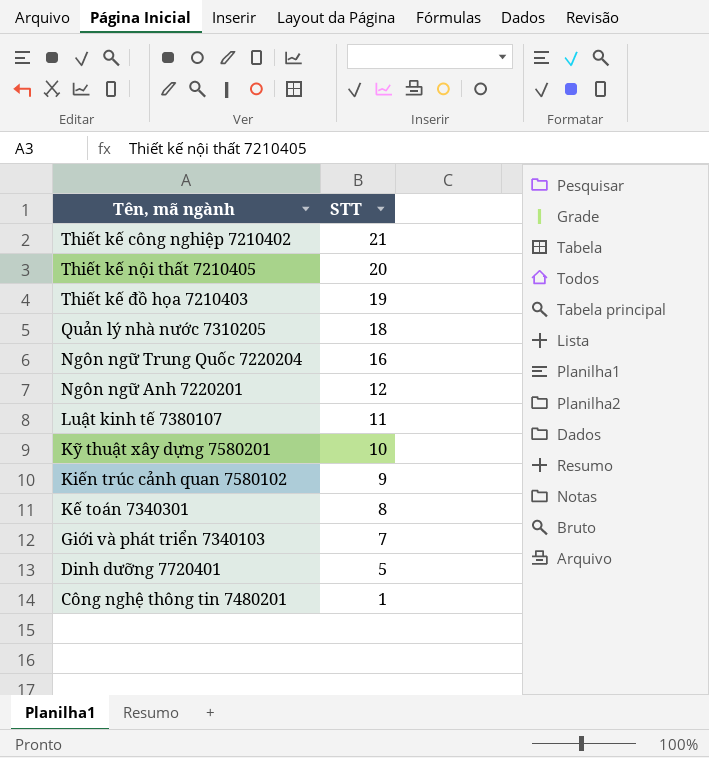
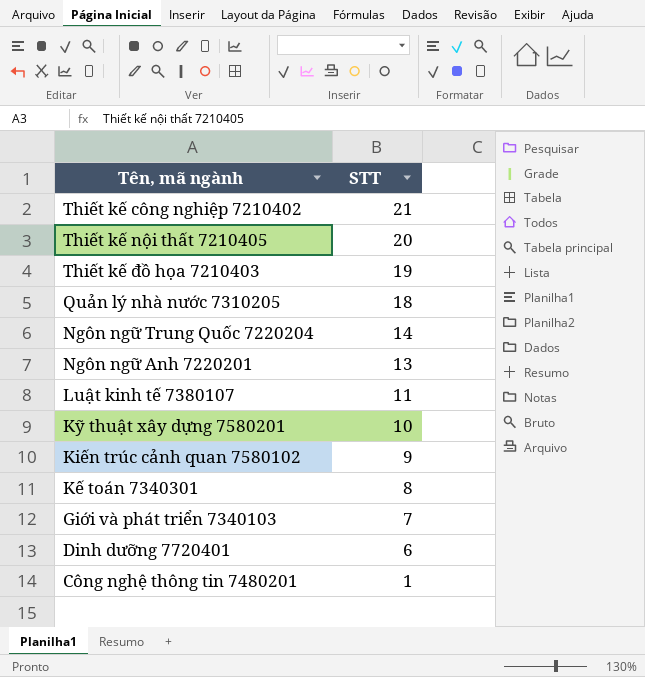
Ngôn ngữ Trung Quốc 7220204 | STT: 16 -> 14
Ngôn ngữ Anh 7220201 | STT: 12 -> 13
Dinh dưỡng 7720401 | STT: 5 -> 6

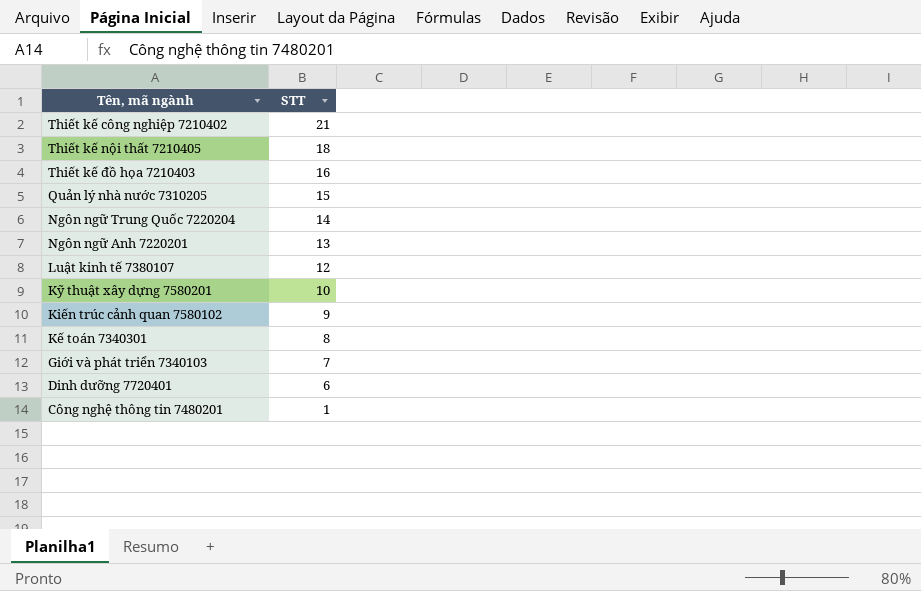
Thiết kế nội thất 7210405 | STT: 20 -> 18
Thiết kế đồ họa 7210403 | STT: 19 -> 16
Quản lý nhà nước 7310205 | STT: 18 -> 15
Luật kinh tế 7380107 | STT: 11 -> 12

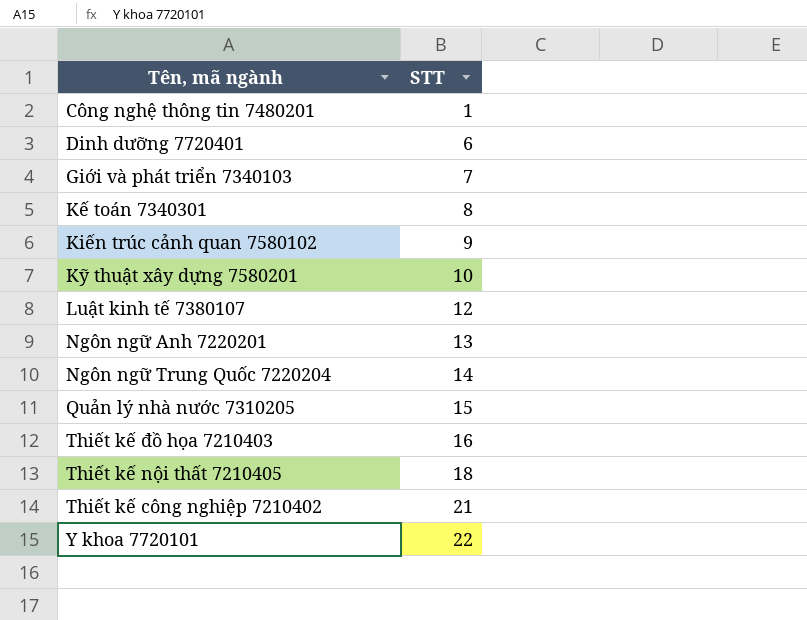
row order: STT descending -> STT ascending
row Y khoa 7720101: none -> 22

